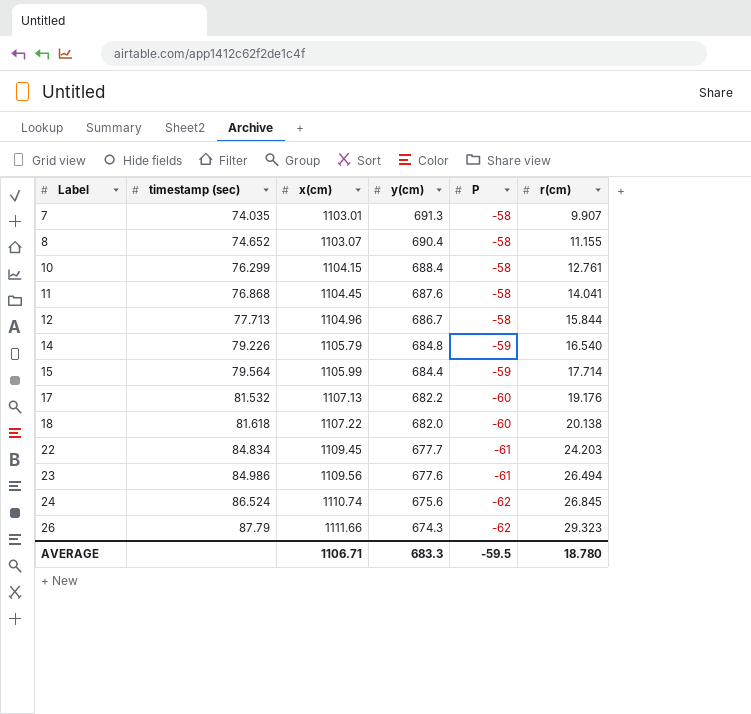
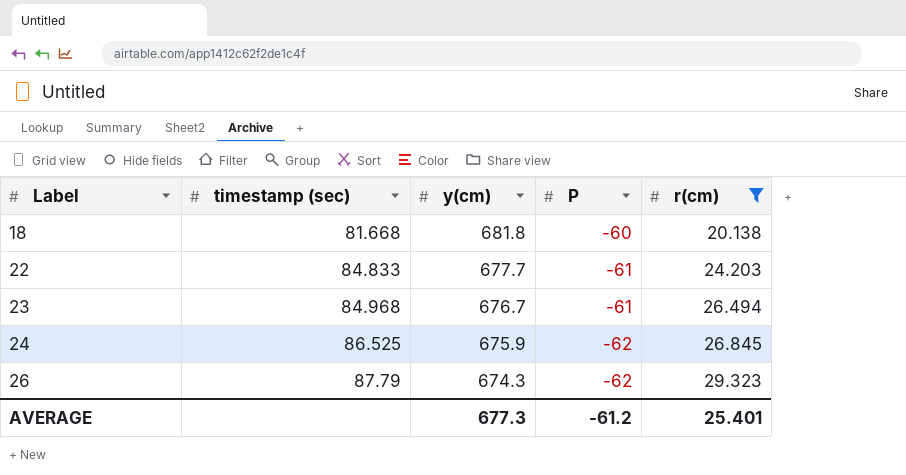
filter: none -> r(cm) >= 20.138
column x(cm) | position: 3 -> none
18 | timestamp (sec): 81.618 -> 81.668
18 | y(cm): 682.0 -> 681.8
22 | timestamp (sec): 84.834 -> 84.833
23 | timestamp (sec): 84.986 -> 84.968
23 | y(cm): 677.6 -> 676.7
24 | timestamp (sec): 86.524 -> 86.525
24 | y(cm): 675.6 -> 675.9
AVERAGE | y(cm): 683.3 -> 677.3
AVERAGE | P: -59.5 -> -61.2
AVERAGE | r(cm): 18.780 -> 25.401

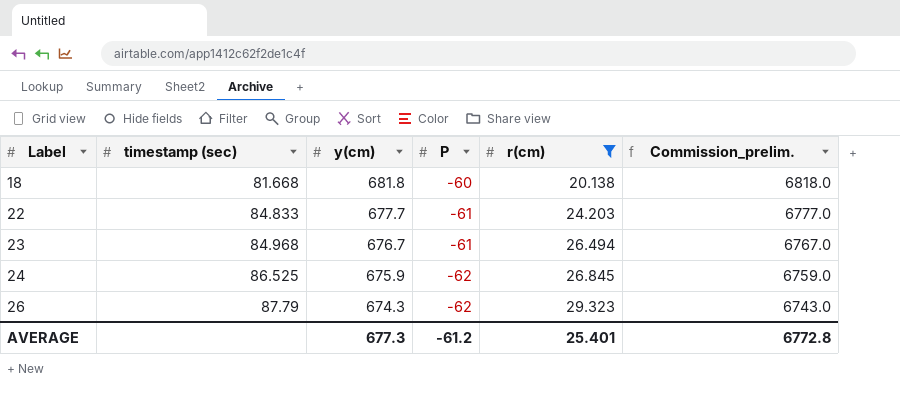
column Commission_prelim. | formula: none -> [y(cm)] * 10

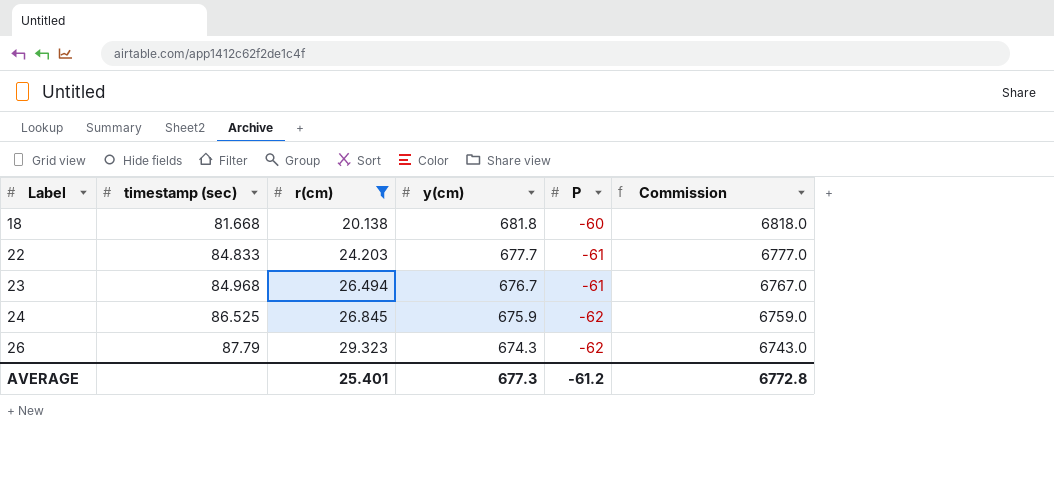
column r(cm) | position: 5 -> 3
column name: Commission_prelim. -> Commission

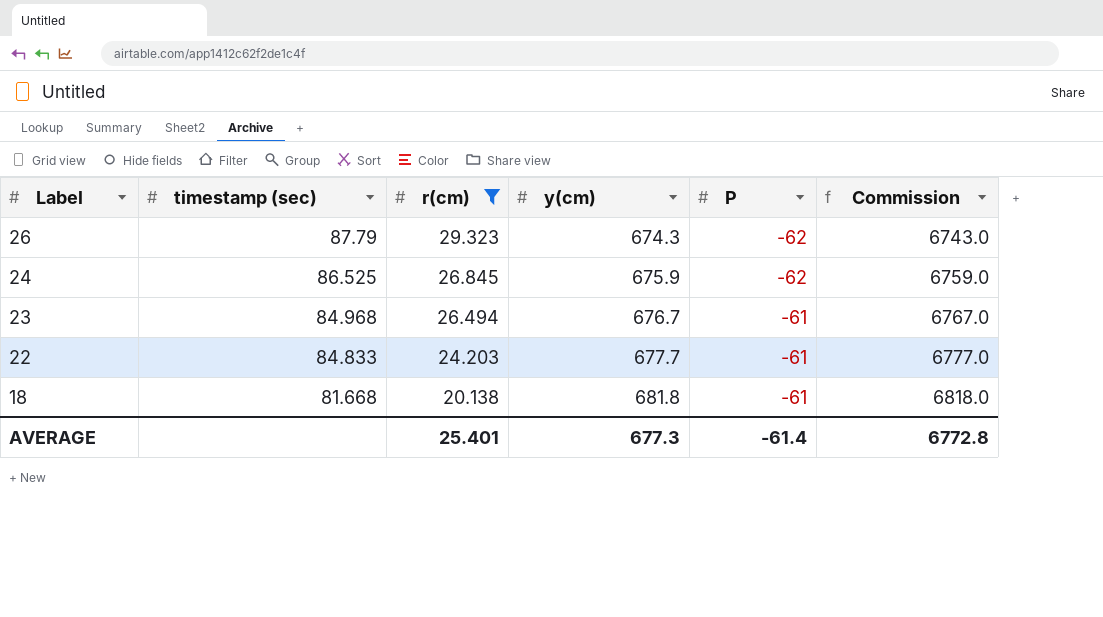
row order: Label ascending -> Label descending
18 | P: -60 -> -61
AVERAGE | P: -61.2 -> -61.4

